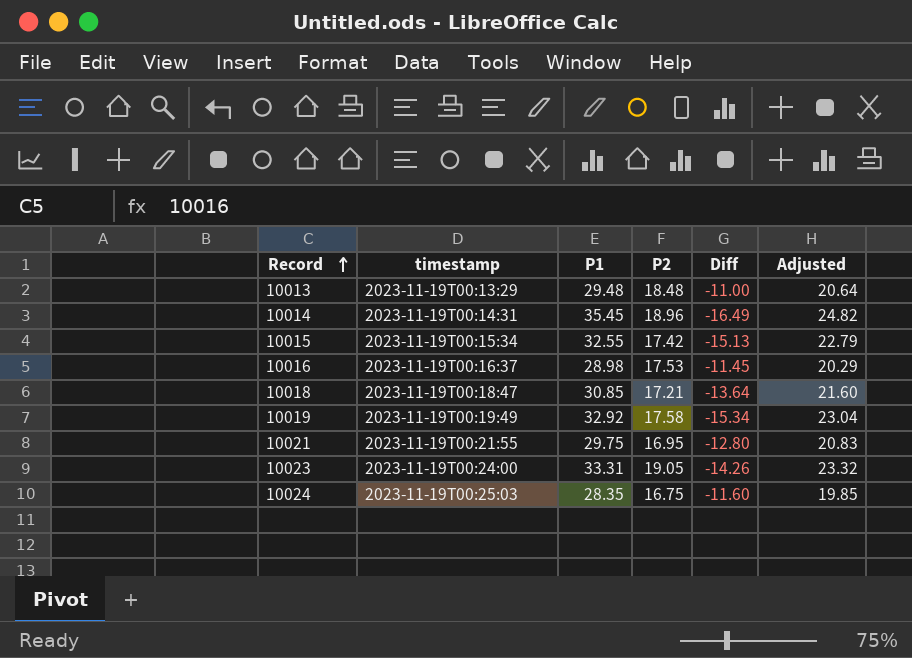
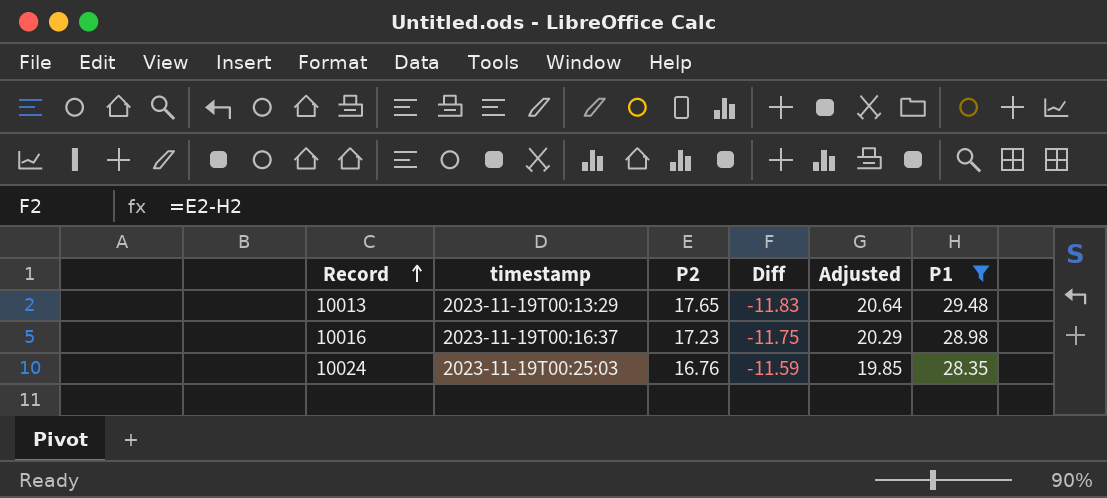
filter: none -> P1 <= 29.48
column P1 | position: 3 -> 6
10013 | P2: 18.48 -> 17.65
10013 | Diff: -11.00 -> -11.83
10016 | P2: 17.53 -> 17.23
10016 | Diff: -11.45 -> -11.75
10024 | P2: 16.75 -> 16.76
10024 | Diff: -11.60 -> -11.59

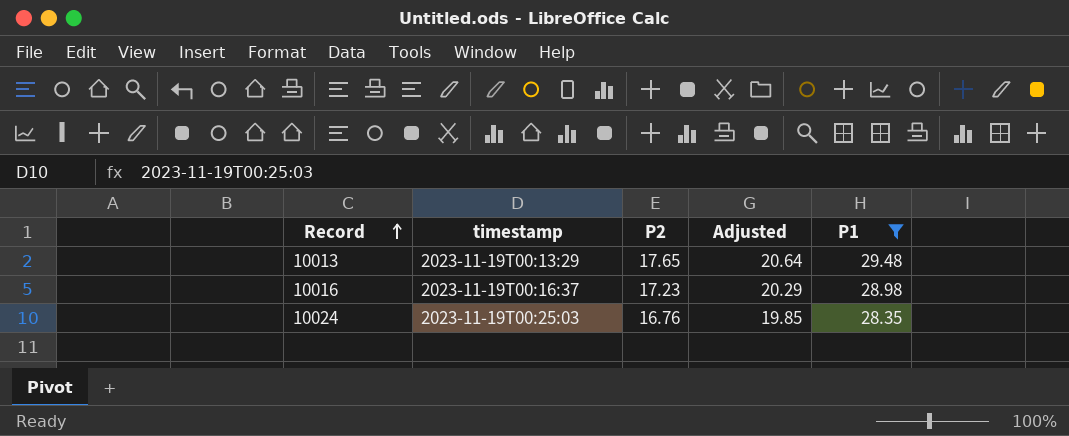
column Diff | formula: [P2] - [P1] -> none

